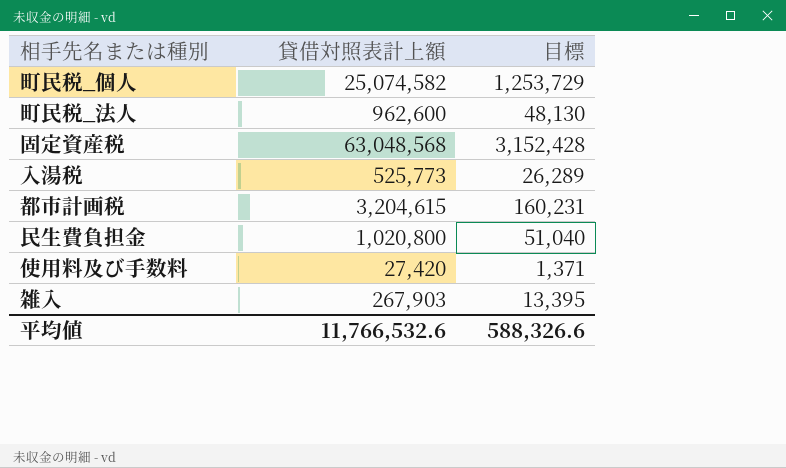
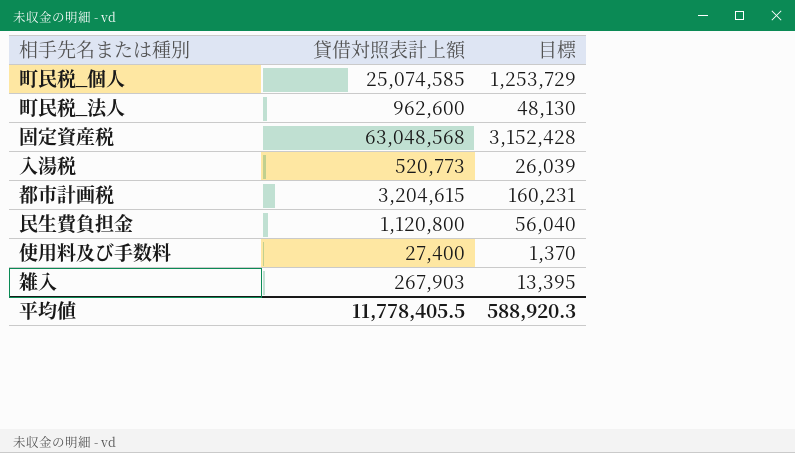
町民税_個人 | 貸借対照表計上額: 25,074,582 -> 25,074,585
入湯税 | 貸借対照表計上額: 525,773 -> 520,773
入湯税 | 目標: 26,289 -> 26,039
民生費負担金 | 貸借対照表計上額: 1,020,800 -> 1,120,800
民生費負担金 | 目標: 51,040 -> 56,040
使用料及び手数料 | 貸借対照表計上額: 27,420 -> 27,400
使用料及び手数料 | 目標: 1,371 -> 1,370
平均値 | 貸借対照表計上額: 11,766,532.6 -> 11,778,405.5
平均値 | 目標: 588,326.6 -> 588,920.3

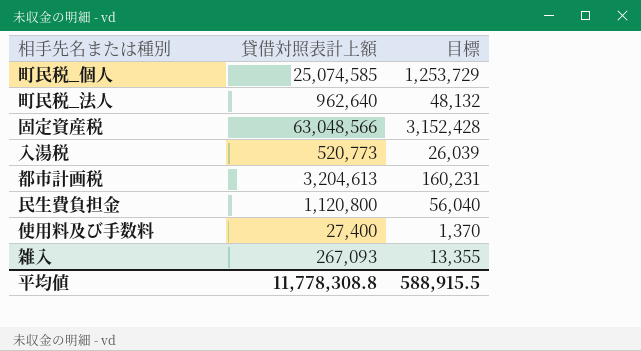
町民税_法人 | 貸借対照表計上額: 962,600 -> 962,640
町民税_法人 | 目標: 48,130 -> 48,132
固定資産税 | 貸借対照表計上額: 63,048,568 -> 63,048,566
都市計画税 | 貸借対照表計上額: 3,204,615 -> 3,204,613
雑入 | 貸借対照表計上額: 267,903 -> 267,093
雑入 | 目標: 13,395 -> 13,355
平均値 | 貸借対照表計上額: 11,778,405.5 -> 11,778,308.8
平均値 | 目標: 588,920.3 -> 588,915.5

